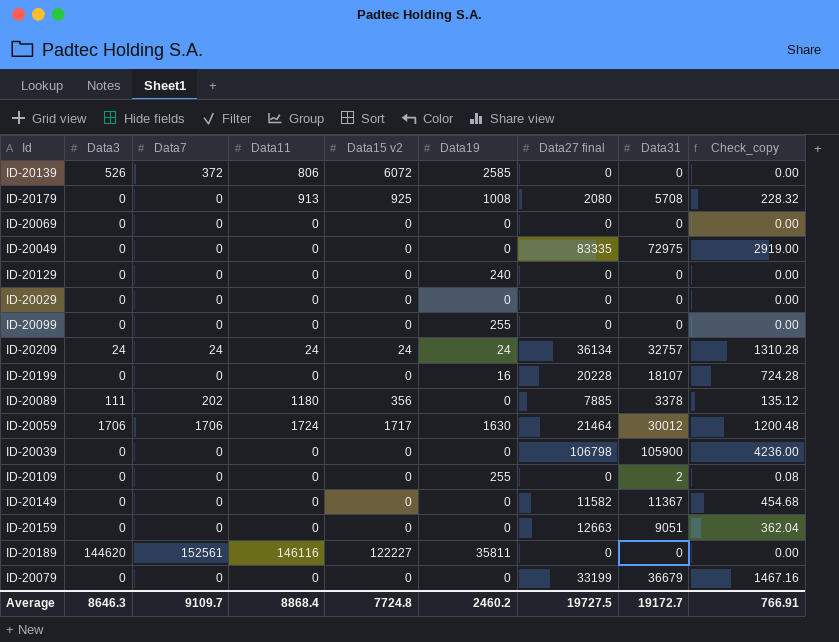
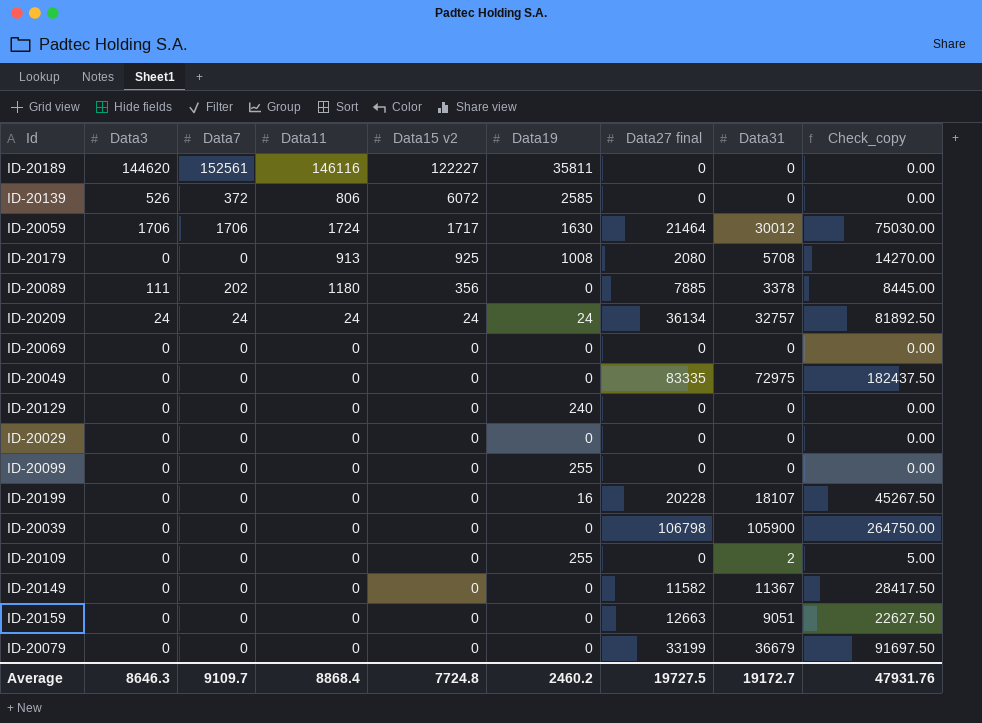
row order: none -> Data15 v2 descending
column Check_copy | formula: [Data31] * 0.04 -> [Data31] * 2.5
Average | Check_copy: 766.91 -> 47931.76

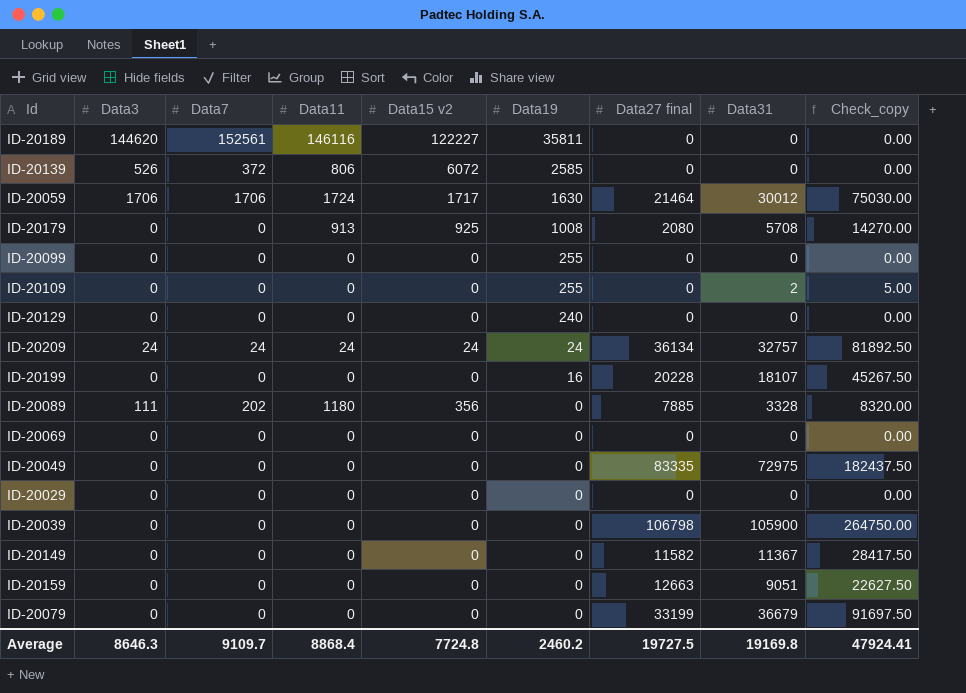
row order: Data15 v2 descending -> Data19 descending
ID-20089 | Data31: 3378 -> 3328
ID-20089 | Check_copy: 8445.00 -> 8320.00
Average | Data31: 19172.7 -> 19169.8
Average | Check_copy: 47931.76 -> 47924.41

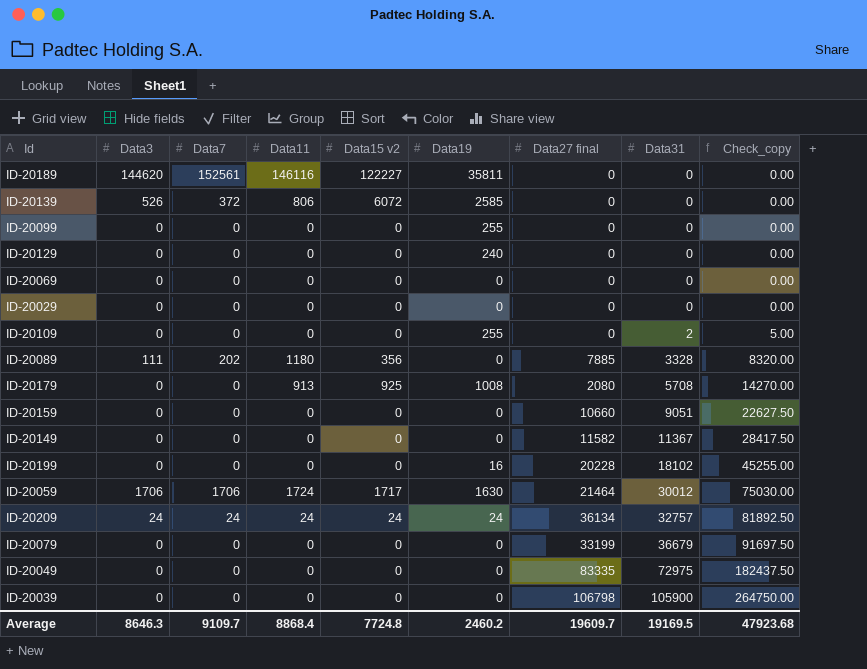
row order: Data19 descending -> Data31 ascending
ID-20159 | Data27 final: 12663 -> 10660
ID-20199 | Data31: 18107 -> 18102
ID-20199 | Check_copy: 45267.50 -> 45255.00
Average | Data27 final: 19727.5 -> 19609.7
Average | Data31: 19169.8 -> 19169.5
Average | Check_copy: 47924.41 -> 47923.68

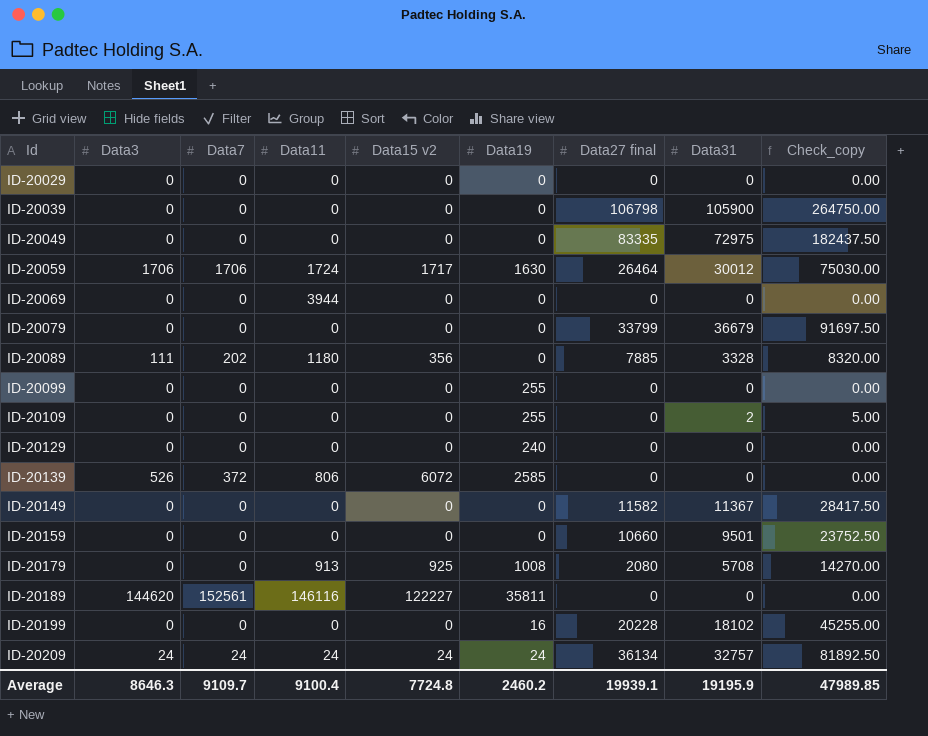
row order: Data31 ascending -> Id ascending
ID-20059 | Data27 final: 21464 -> 26464
ID-20069 | Data11: 0 -> 3944
ID-20079 | Data27 final: 33199 -> 33799
ID-20159 | Data31: 9051 -> 9501
ID-20159 | Check_copy: 22627.50 -> 23752.50
Average | Data11: 8868.4 -> 9100.4
Average | Data27 final: 19609.7 -> 19939.1
Average | Data31: 19169.5 -> 19195.9
Average | Check_copy: 47923.68 -> 47989.85

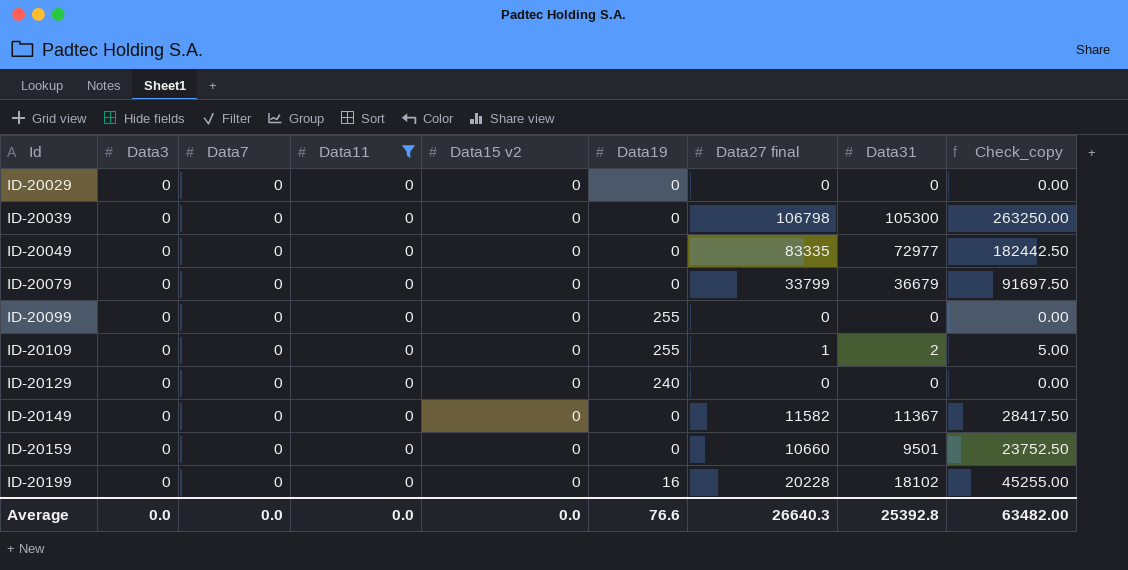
filter: none -> Data11 = 0
ID-20039 | Data31: 105900 -> 105300
ID-20039 | Check_copy: 264750.00 -> 263250.00
ID-20049 | Data31: 72975 -> 72977
ID-20049 | Check_copy: 182437.50 -> 182442.50
ID-20109 | Data27 final: 0 -> 1
Average | Data3: 8646.3 -> 0.0
Average | Data7: 9109.7 -> 0.0
Average | Data11: 9100.4 -> 0.0
Average | Data15 v2: 7724.8 -> 0.0
Average | Data19: 2460.2 -> 76.6
Average | Data27 final: 19939.1 -> 26640.3
Average | Data31: 19195.9 -> 25392.8
Average | Check_copy: 47989.85 -> 63482.00

